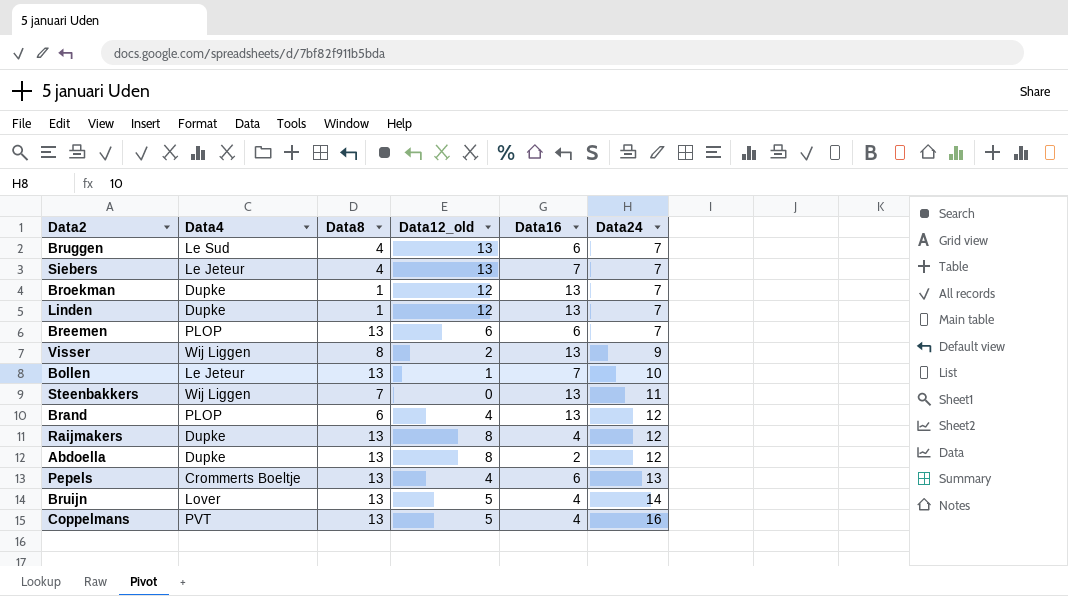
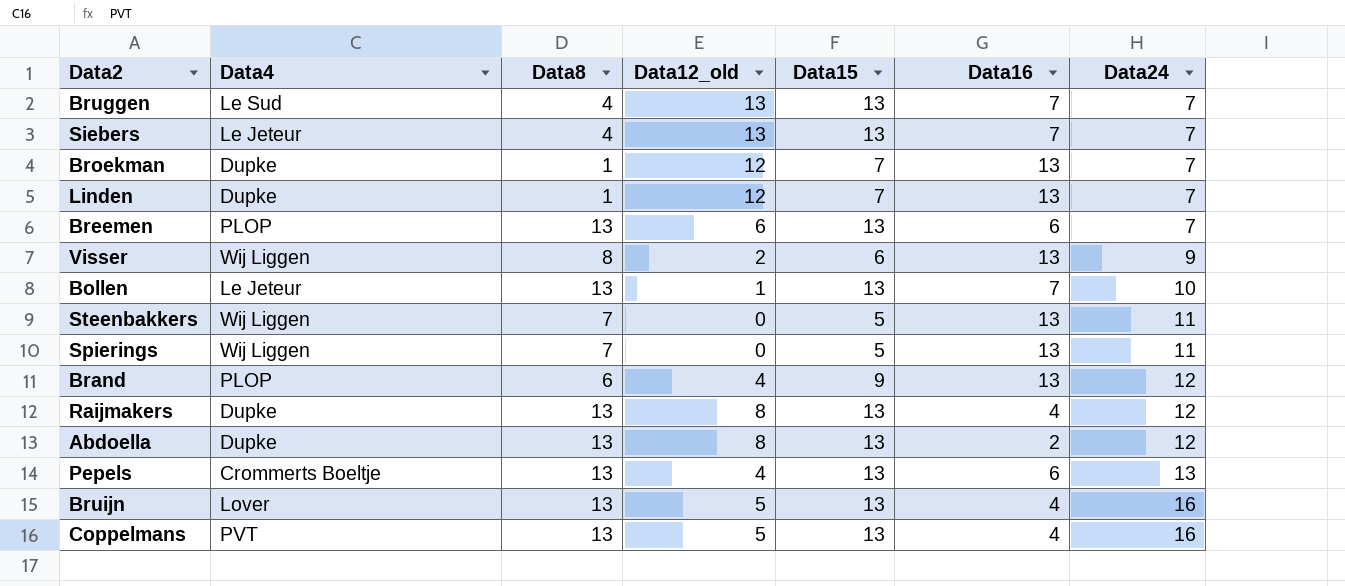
column Data15 | position: none -> 5
Bruggen | Data16: 6 -> 7
row Spierings: none -> Wij Liggen | 7 | 0 | 5 | 13 | 11
Bruijn | Data24: 14 -> 16

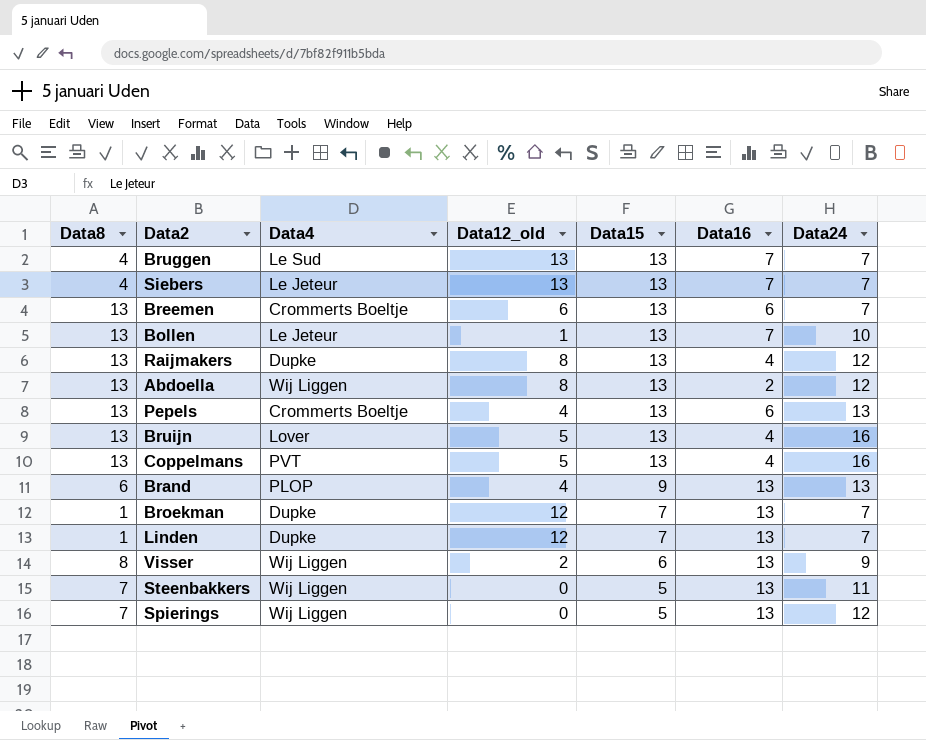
row order: Data24 ascending -> Data15 descending
column Data8 | position: 3 -> 1
Breemen | Data4: PLOP -> Crommerts Boeltje
Abdoella | Data4: Dupke -> Wij Liggen
Brand | Data24: 12 -> 13
Spierings | Data24: 11 -> 12

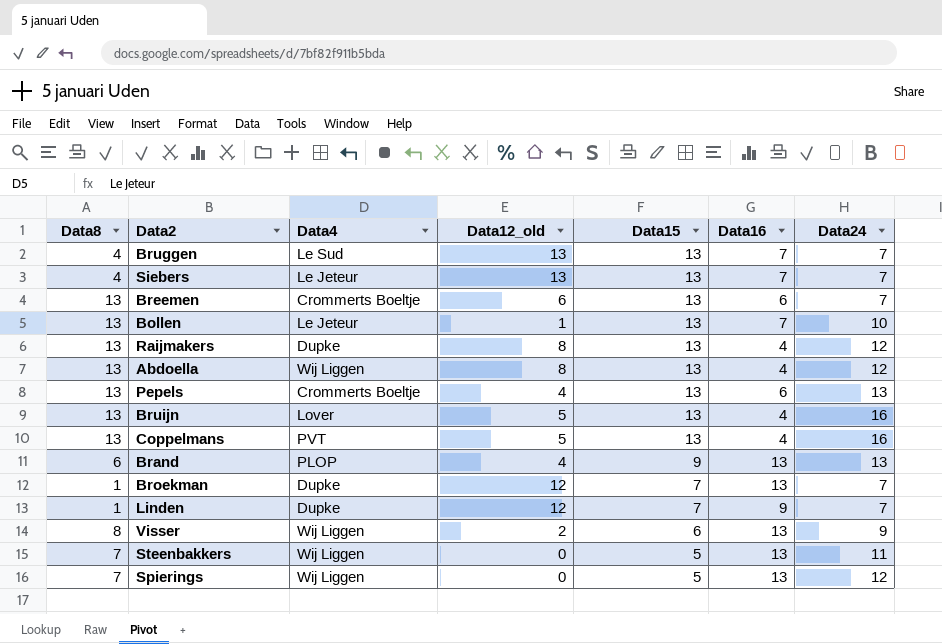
Abdoella | Data16: 2 -> 4
Linden | Data16: 13 -> 9

